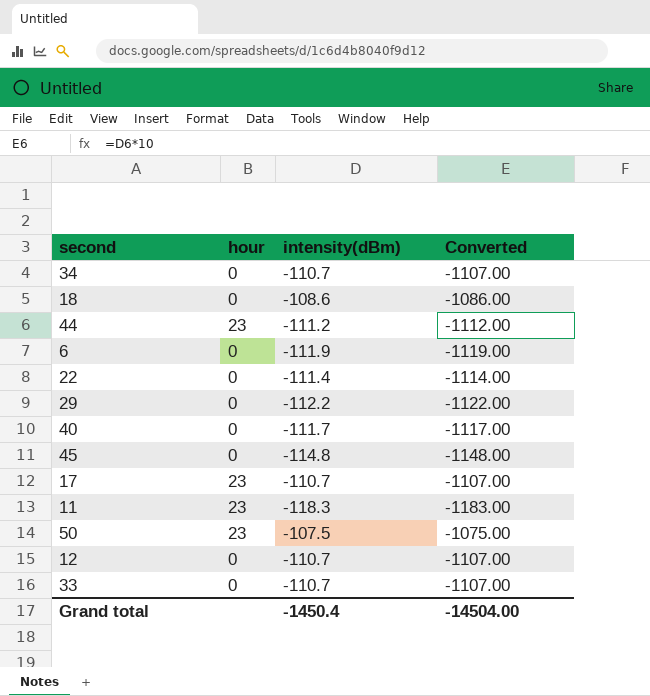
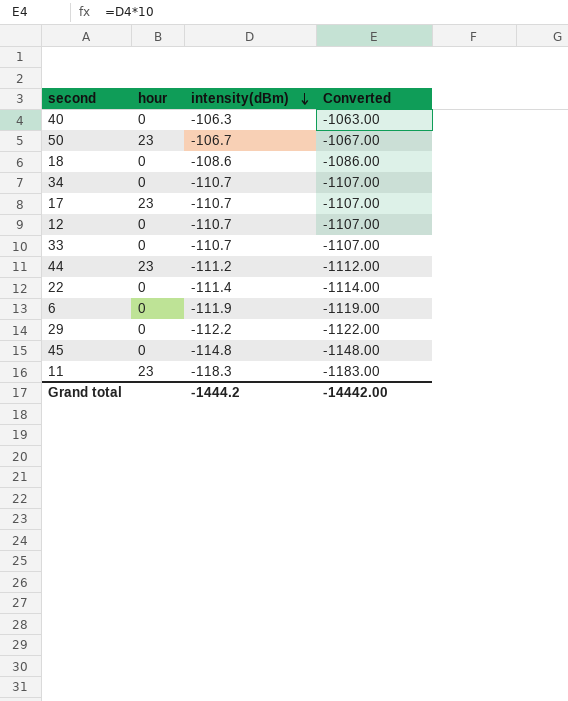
row order: none -> intensity(dBm) descending
40 | intensity(dBm): -111.7 -> -106.3
40 | Converted: -1117.00 -> -1063.00
50 | intensity(dBm): -107.5 -> -106.7
50 | Converted: -1075.00 -> -1067.00
Grand total | intensity(dBm): -1450.4 -> -1444.2
Grand total | Converted: -14504.00 -> -14442.00

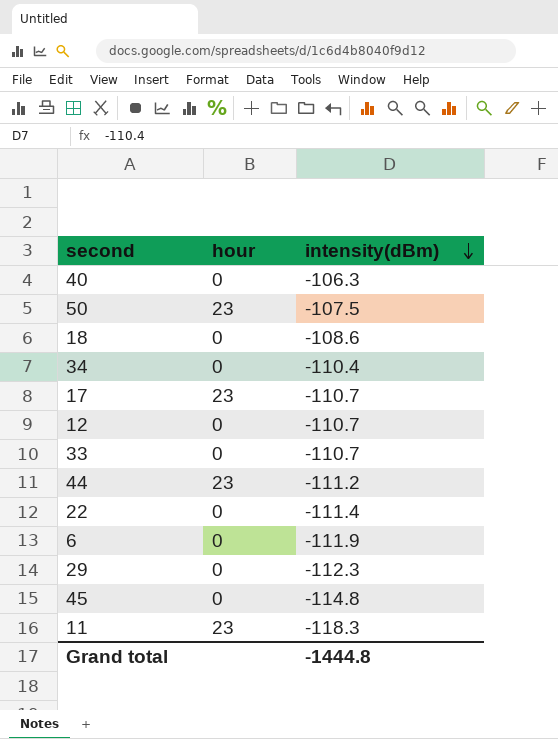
column Converted | formula: [intensity(dBm)] * 10 -> none
50 | intensity(dBm): -106.7 -> -107.5
34 | intensity(dBm): -110.7 -> -110.4
29 | intensity(dBm): -112.2 -> -112.3
Grand total | intensity(dBm): -1444.2 -> -1444.8

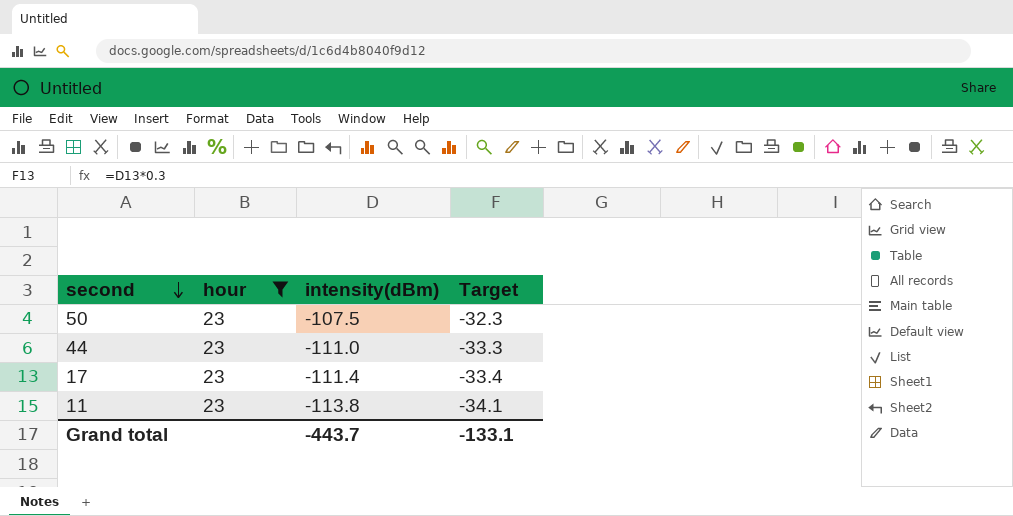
filter: none -> hour = 23
row order: intensity(dBm) descending -> second descending
column Target | formula: none -> [intensity(dBm)] * 0.3
44 | intensity(dBm): -111.2 -> -111.0
17 | intensity(dBm): -110.7 -> -111.4
11 | intensity(dBm): -118.3 -> -113.8
Grand total | intensity(dBm): -1444.8 -> -443.7

